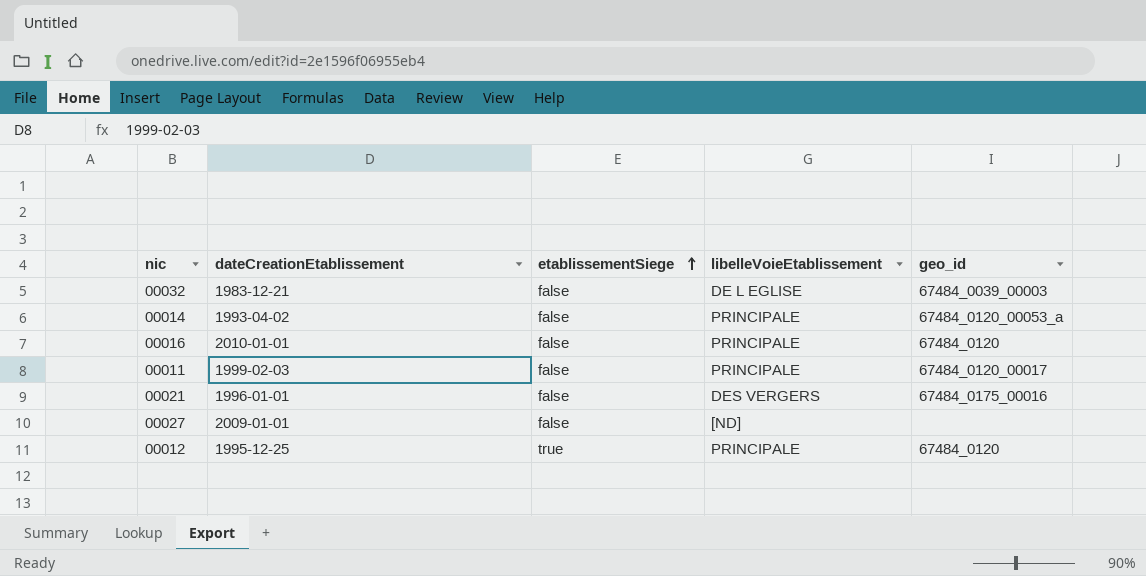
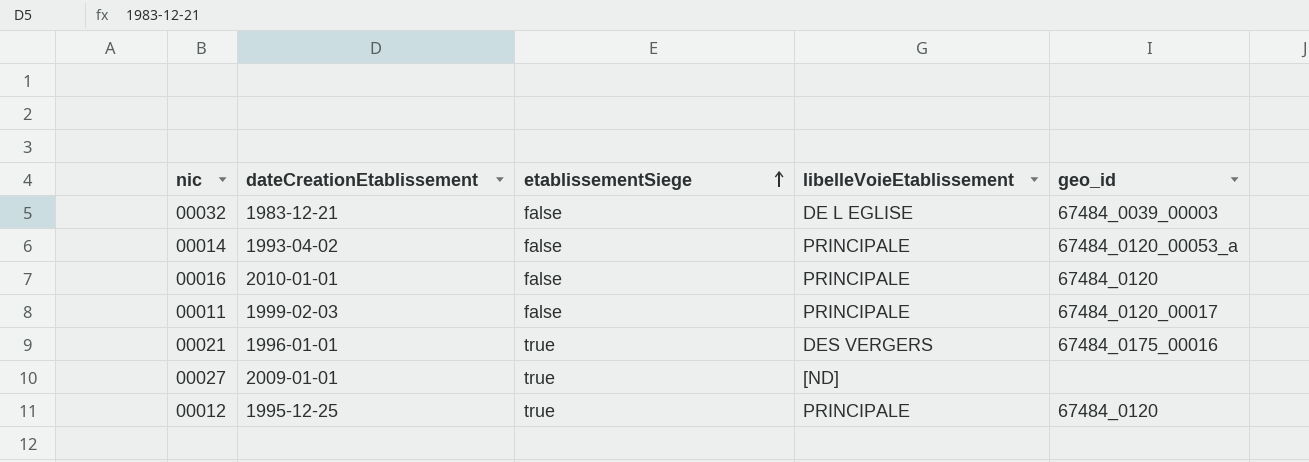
00021 | etablissementSiege: false -> true
00027 | etablissementSiege: false -> true

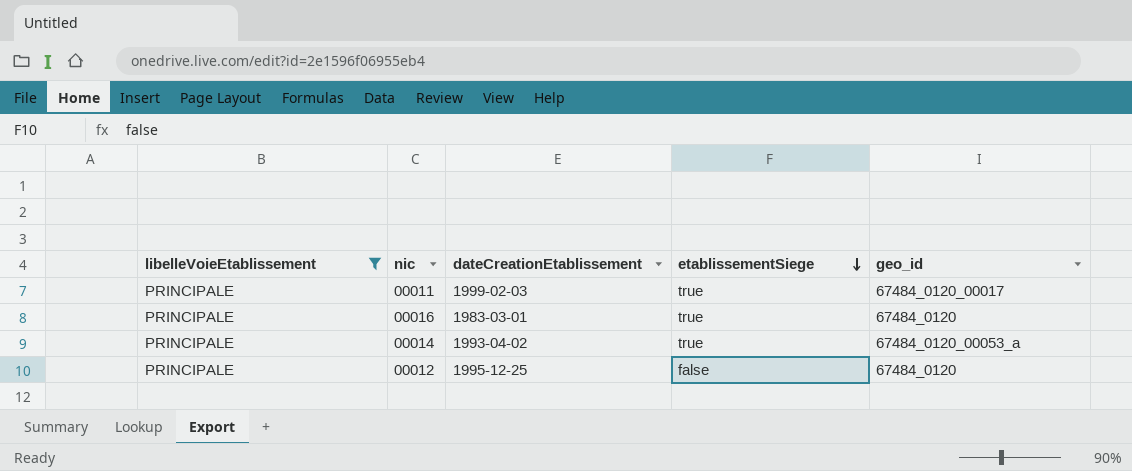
filter: none -> libelleVoieEtablissement = PRINCIPALE
row order: etablissementSiege ascending -> etablissementSiege descending
column libelleVoieEtablissement | position: 4 -> 1
00011 | etablissementSiege: false -> true
00016 | dateCreationEtablissement: 2010-01-01 -> 1983-03-01
00016 | etablissementSiege: false -> true
00014 | etablissementSiege: false -> true
00012 | etablissementSiege: true -> false

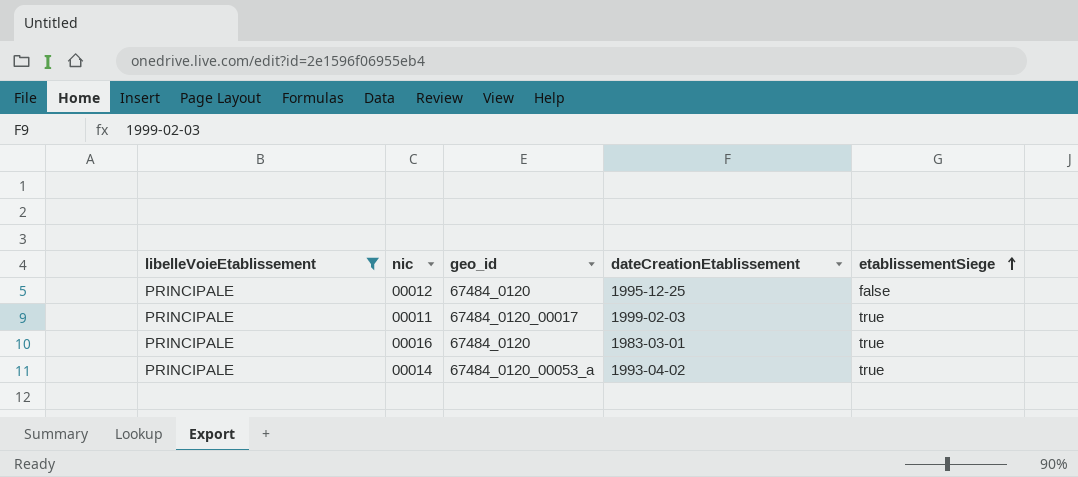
row order: etablissementSiege descending -> etablissementSiege ascending
column geo_id | position: 5 -> 3

